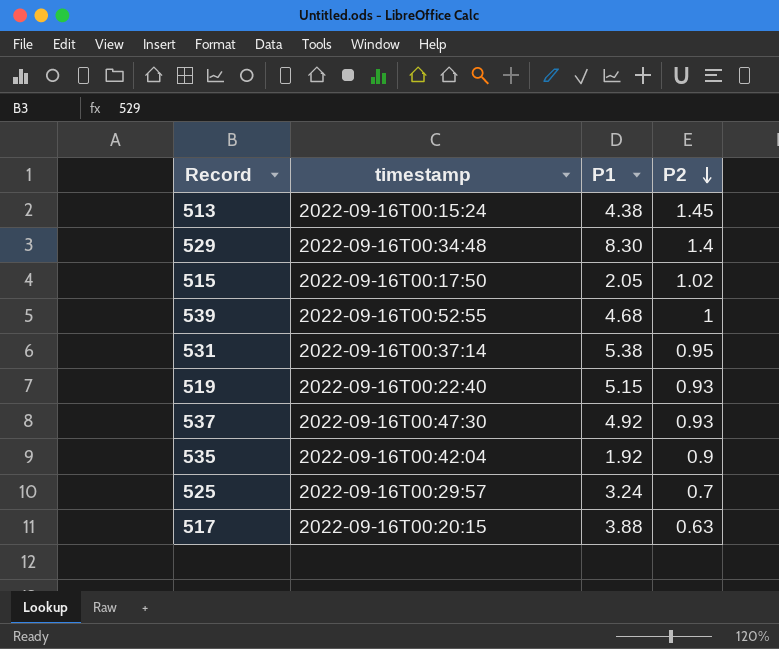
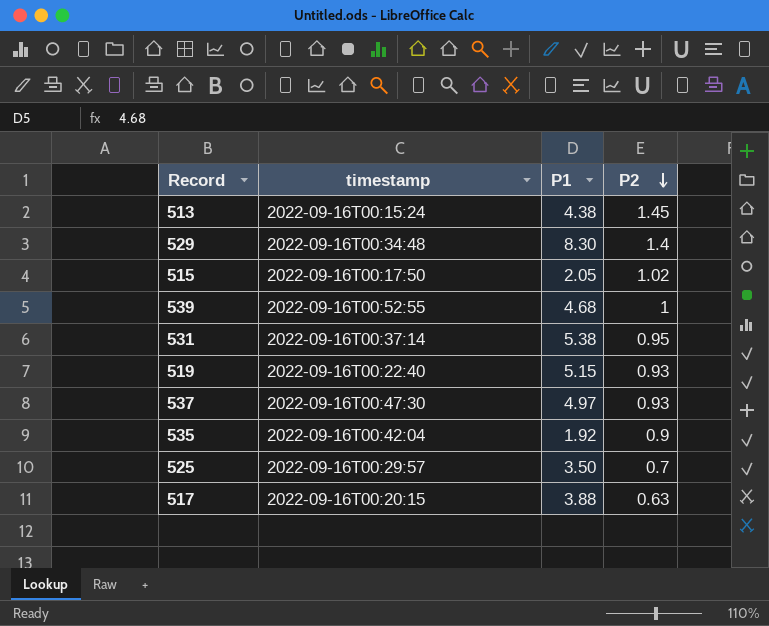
537 | P1: 4.92 -> 4.97
525 | P1: 3.24 -> 3.50

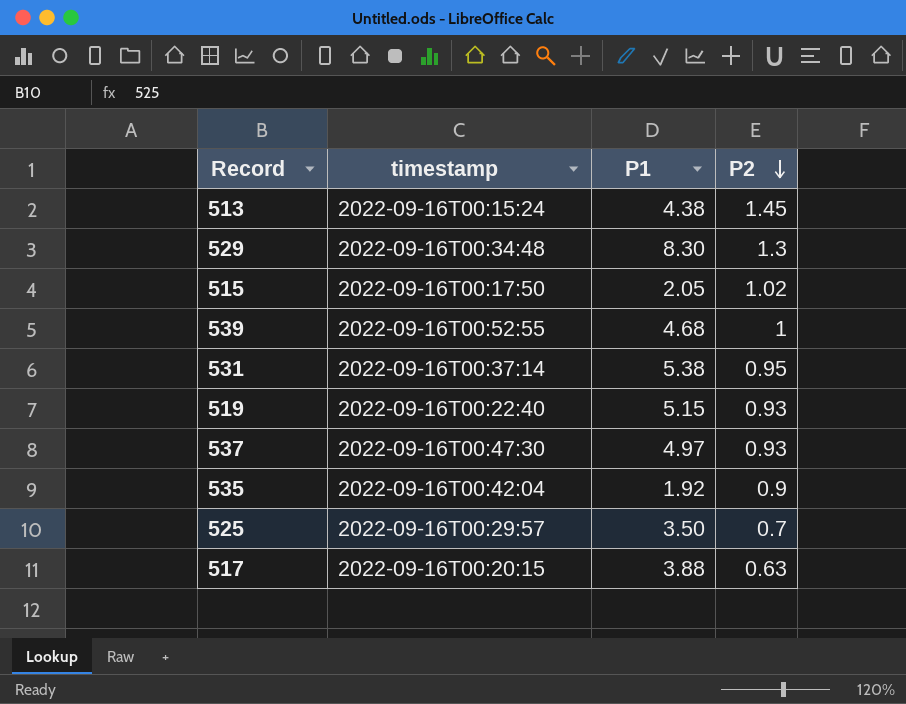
529 | P2: 1.4 -> 1.3

